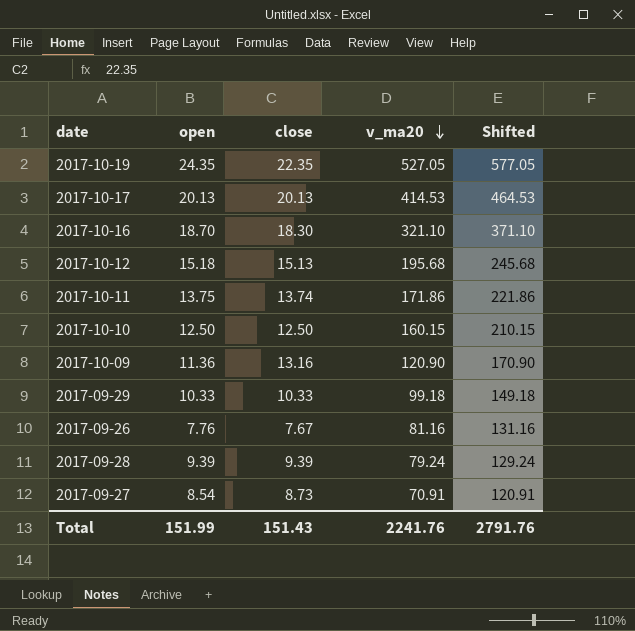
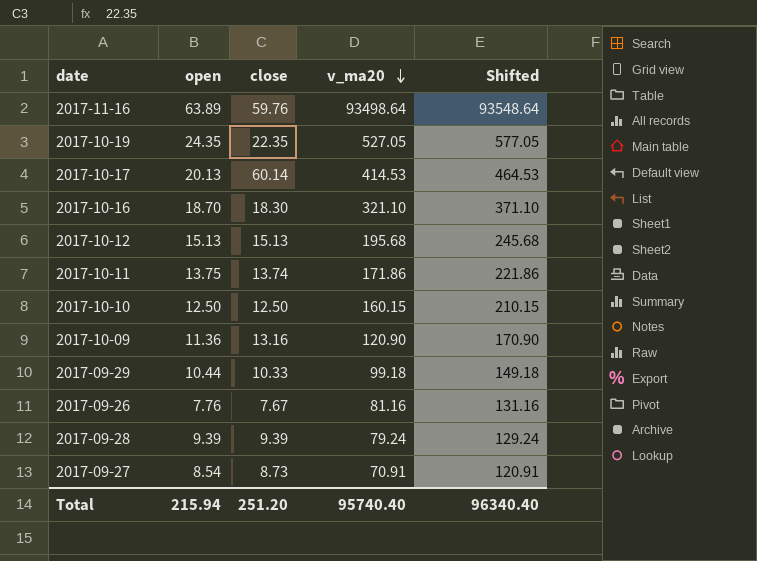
row 2017-11-16: none -> 63.89 | 59.76 | 93498.64 | 93548.64
2017-10-17 | close: 20.13 -> 60.14
2017-10-12 | open: 15.18 -> 15.13
2017-09-29 | open: 10.33 -> 10.44
Total | open: 151.99 -> 215.94
Total | close: 151.43 -> 251.20
Total | v_ma20: 2241.76 -> 95740.40
Total | Shifted: 2791.76 -> 96340.40

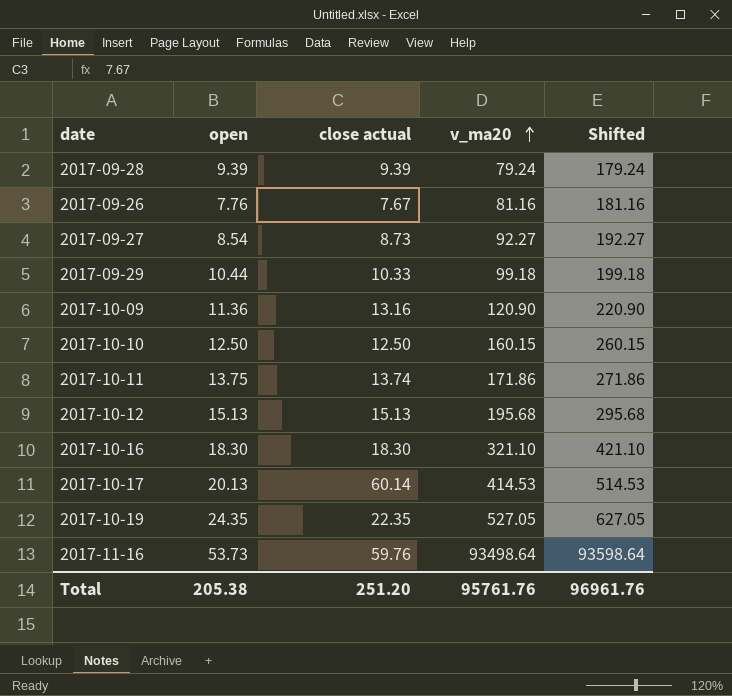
row order: v_ma20 descending -> v_ma20 ascending
column name: close -> close actual
column Shifted | formula: [v_ma20] + 50 -> [v_ma20] + 100
2017-09-27 | v_ma20: 70.91 -> 92.27
2017-10-16 | open: 18.70 -> 18.30
2017-11-16 | open: 63.89 -> 53.73
Total | open: 215.94 -> 205.38
Total | v_ma20: 95740.40 -> 95761.76
Total | Shifted: 96340.40 -> 96961.76

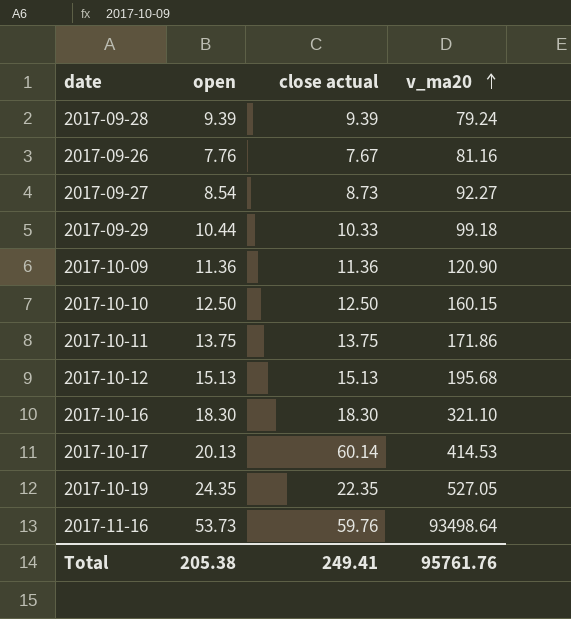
column Shifted | formula: [v_ma20] + 100 -> none
2017-10-09 | close actual: 13.16 -> 11.36
2017-10-11 | close actual: 13.74 -> 13.75
Total | close actual: 251.20 -> 249.41

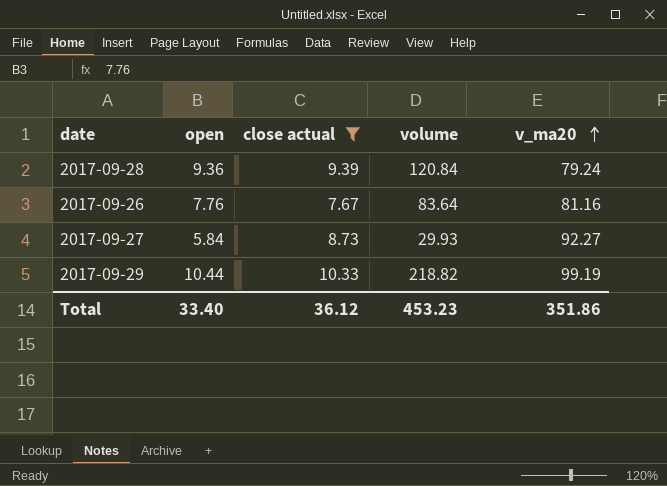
filter: none -> close actual <= 10.33
column volume | position: none -> 4
2017-09-28 | open: 9.39 -> 9.36
2017-09-27 | open: 8.54 -> 5.84
2017-09-29 | v_ma20: 99.18 -> 99.19
Total | open: 205.38 -> 33.40
Total | close actual: 249.41 -> 36.12
Total | v_ma20: 95761.76 -> 351.86

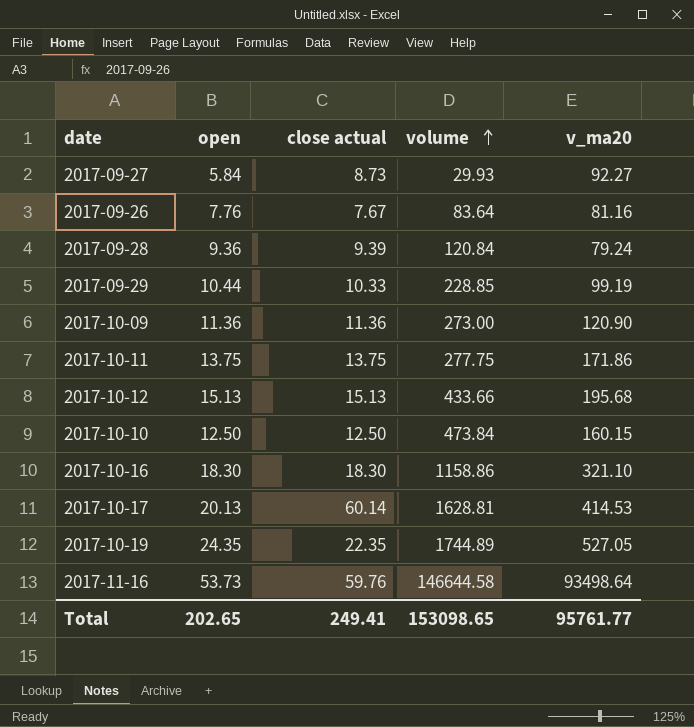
filter: close actual <= 10.33 -> none
row order: v_ma20 ascending -> volume ascending
2017-09-29 | volume: 218.82 -> 228.85
Total | open: 33.40 -> 202.65
Total | close actual: 36.12 -> 249.41
Total | volume: 453.23 -> 153098.65
Total | v_ma20: 351.86 -> 95761.77

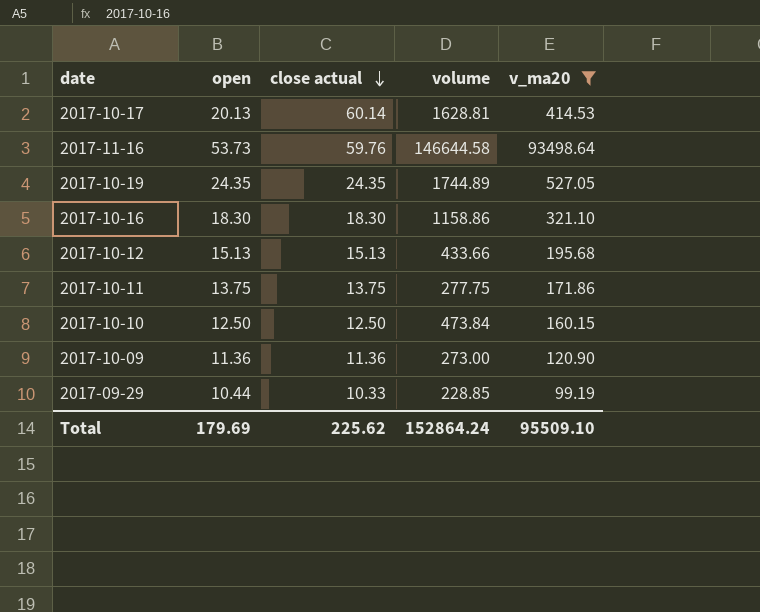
filter: none -> v_ma20 >= 99.19
row order: volume ascending -> close actual descending
2017-10-19 | close actual: 22.35 -> 24.35
Total | open: 202.65 -> 179.69
Total | close actual: 249.41 -> 225.62
Total | volume: 153098.65 -> 152864.24
Total | v_ma20: 95761.77 -> 95509.10

